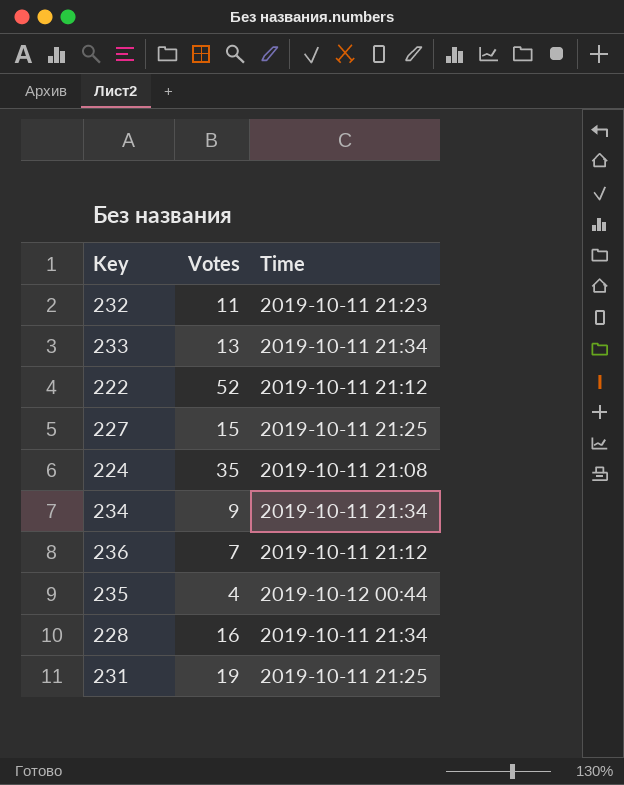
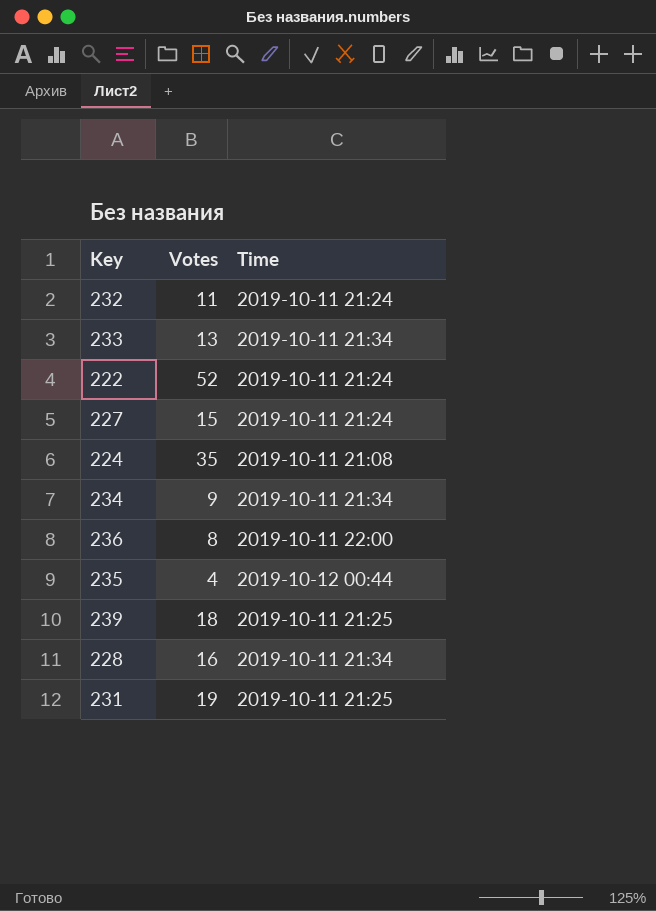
232 | Time: 2019-10-11 21:23 -> 2019-10-11 21:24
222 | Time: 2019-10-11 21:12 -> 2019-10-11 21:24
227 | Time: 2019-10-11 21:25 -> 2019-10-11 21:24
236 | Votes: 7 -> 8
236 | Time: 2019-10-11 21:12 -> 2019-10-11 22:00
row 239: none -> 18 | 2019-10-11 21:25

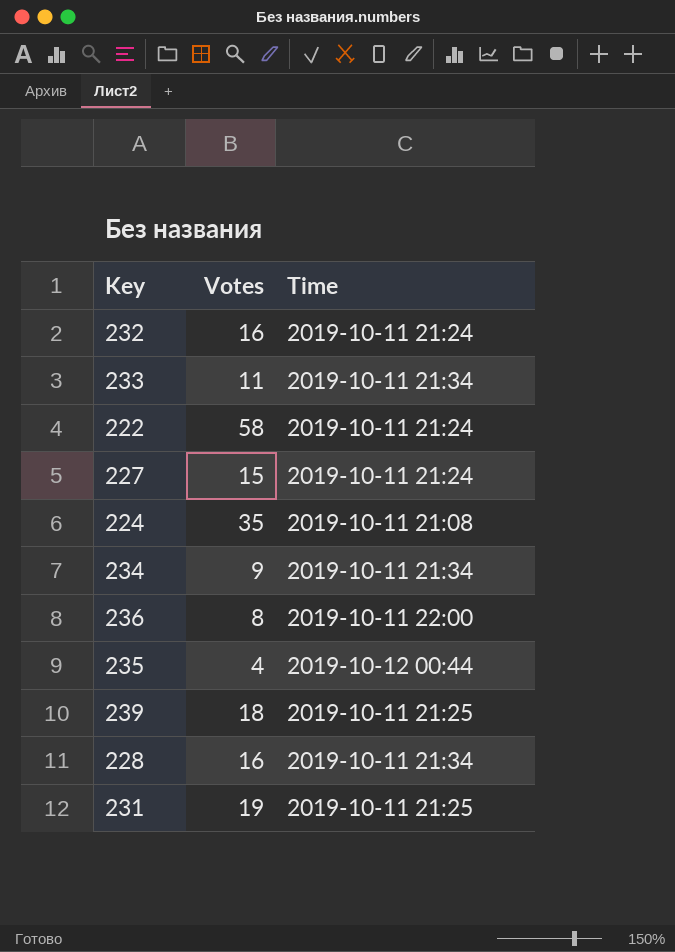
232 | Votes: 11 -> 16
233 | Votes: 13 -> 11
222 | Votes: 52 -> 58

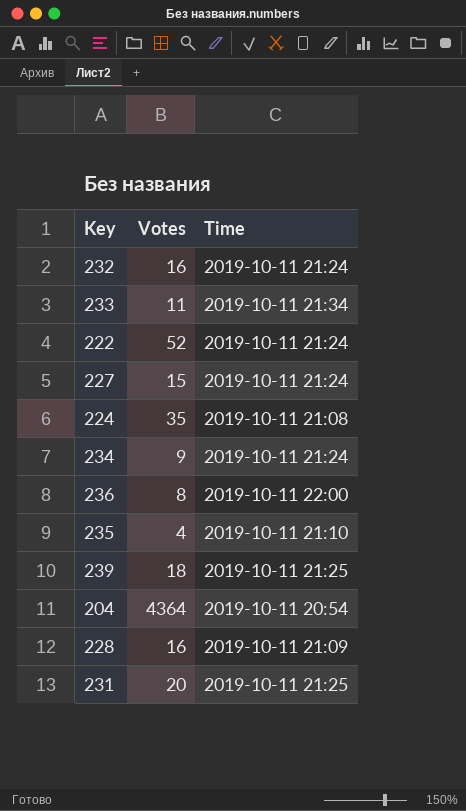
222 | Votes: 58 -> 52
234 | Time: 2019-10-11 21:34 -> 2019-10-11 21:24
235 | Time: 2019-10-12 00:44 -> 2019-10-11 21:10
row 204: none -> 4364 | 2019-10-11 20:54
228 | Time: 2019-10-11 21:34 -> 2019-10-11 21:09
231 | Votes: 19 -> 20

